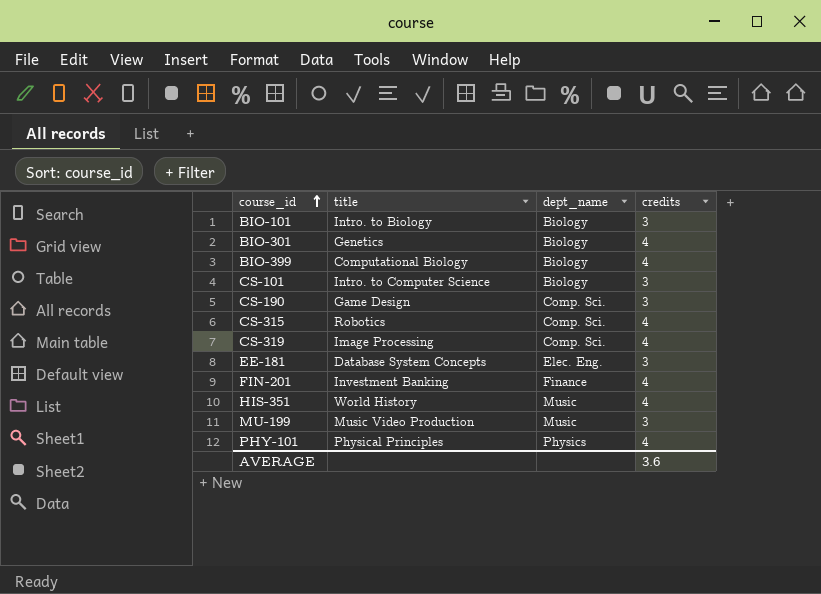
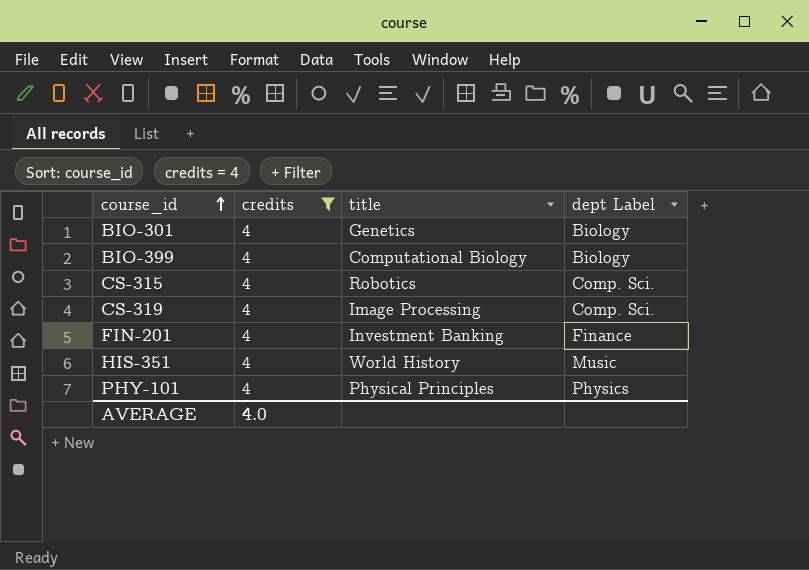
filter: none -> credits = 4
column credits | position: 4 -> 2
column name: dept_name -> dept Label
AVERAGE | credits: 3.6 -> 4.0

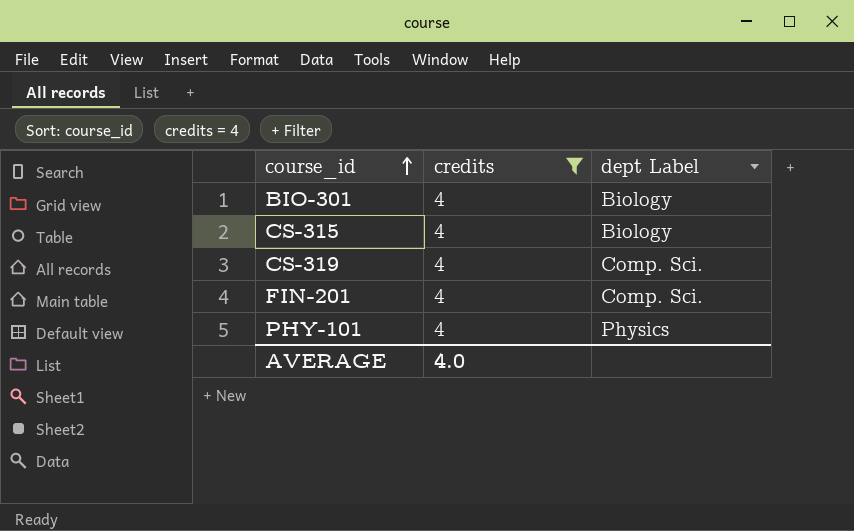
column title | position: 3 -> none
row BIO-399: 4 | Computational Biology | Biology -> none
row HIS-351: 4 | World History | Music -> none
CS-315 | dept Label: Comp. Sci. -> Biology
FIN-201 | dept Label: Finance -> Comp. Sci.

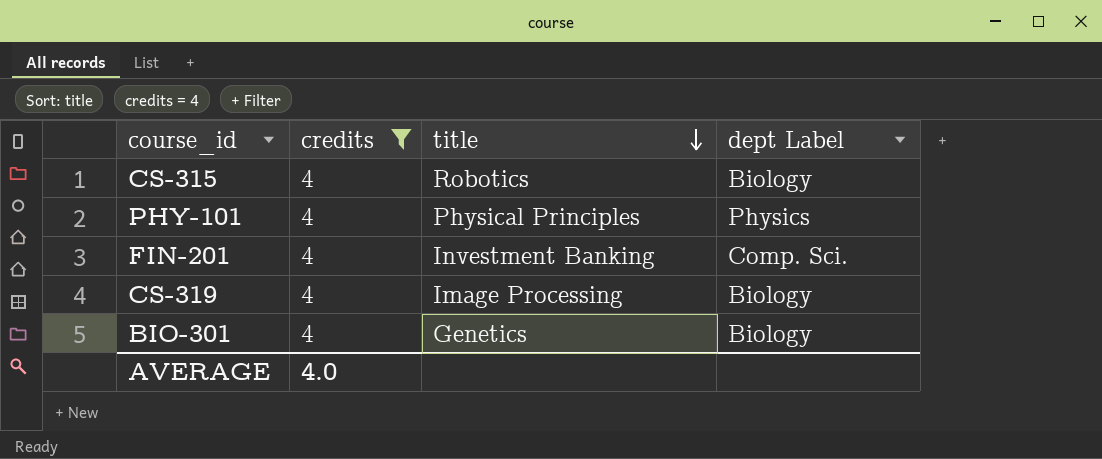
row order: course_id ascending -> title descending
column title | position: none -> 3
CS-319 | dept Label: Comp. Sci. -> Biology

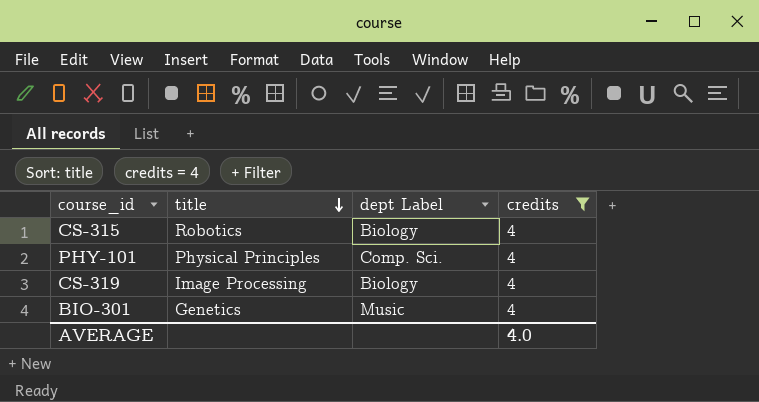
column credits | position: 2 -> 4
row FIN-201: 4 | Investment Banking | Comp. Sci. -> none
PHY-101 | dept Label: Physics -> Comp. Sci.
BIO-301 | dept Label: Biology -> Music

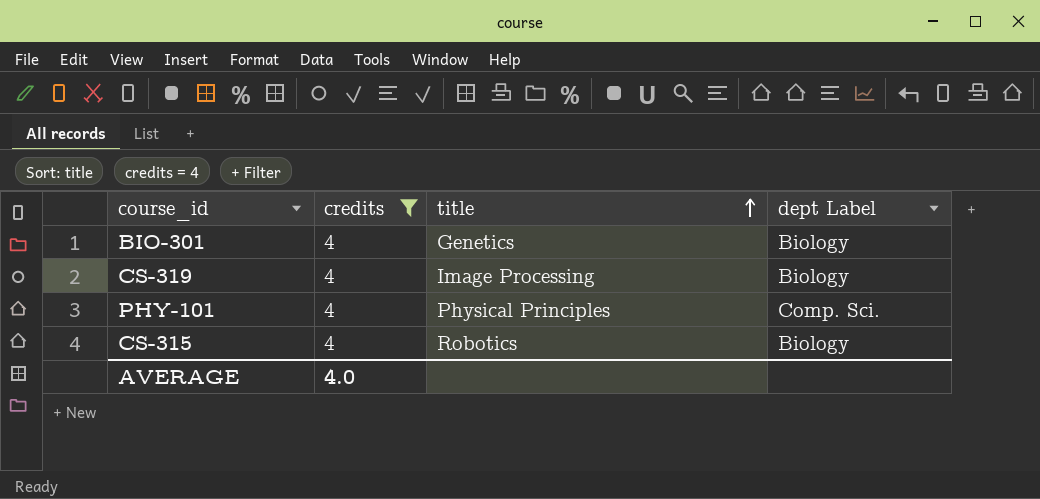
row order: title descending -> title ascending
column credits | position: 4 -> 2
BIO-301 | dept Label: Music -> Biology

